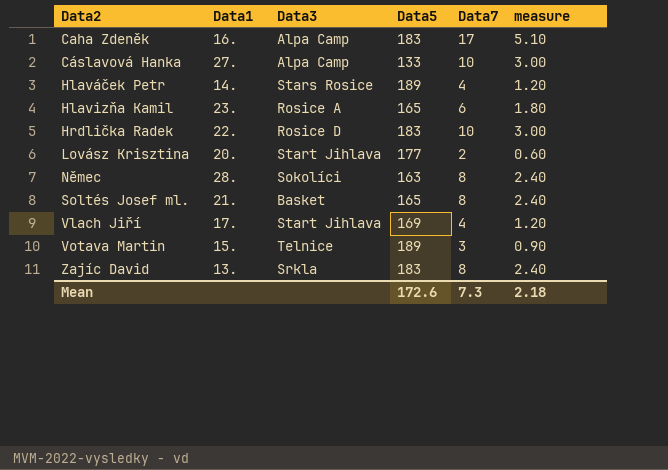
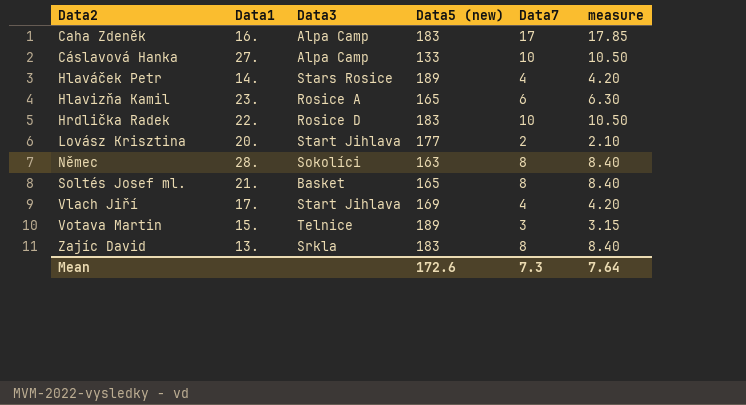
column name: Data5 -> Data5 (new)
column measure | formula: [Data7] * 0.3 -> [Data7] * 1.05
Mean | measure: 2.18 -> 7.64

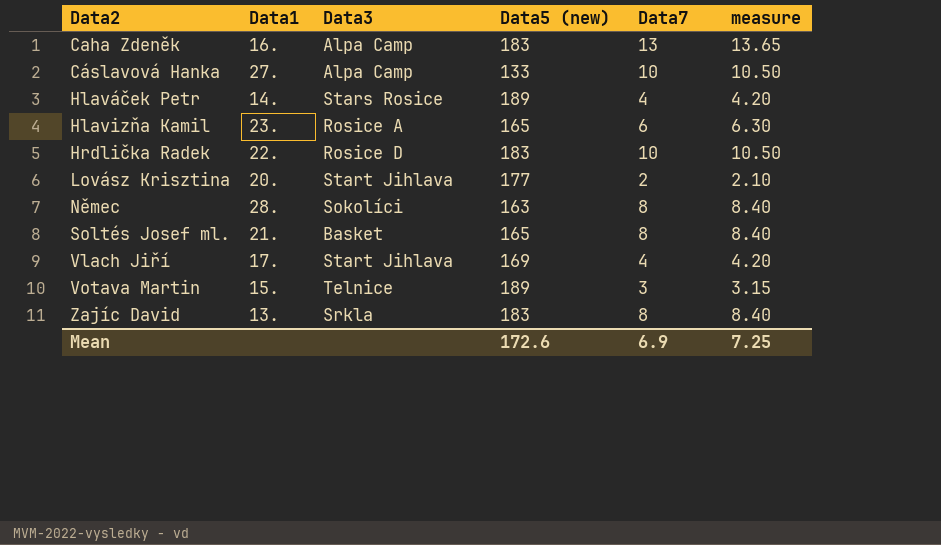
Caha Zdeněk | Data7: 17 -> 13
Caha Zdeněk | measure: 17.85 -> 13.65
Mean | Data7: 7.3 -> 6.9
Mean | measure: 7.64 -> 7.25

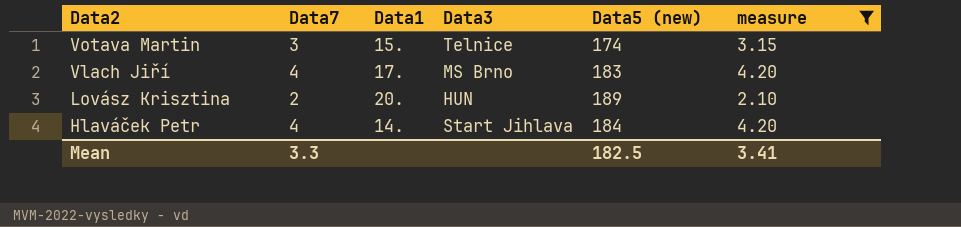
filter: none -> measure <= 4.20
row order: Data2 ascending -> Data2 descending
column Data7 | position: 5 -> 2
Votava Martin | Data5 (new): 189 -> 174
Vlach Jiří | Data3: Start Jihlava -> MS Brno
Vlach Jiří | Data5 (new): 169 -> 183
Lovász Krisztina | Data3: Start Jihlava -> HUN
Lovász Krisztina | Data5 (new): 177 -> 189
Hlaváček Petr | Data3: Stars Rosice -> Start Jihlava
Hlaváček Petr | Data5 (new): 189 -> 184
Mean | Data7: 6.9 -> 3.3
Mean | Data5 (new): 172.6 -> 182.5
Mean | measure: 7.25 -> 3.41

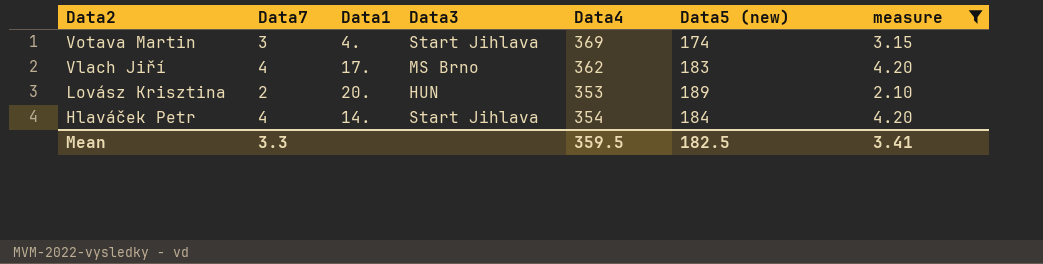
column Data4 | position: none -> 5
Votava Martin | Data1: 15. -> 4.
Votava Martin | Data3: Telnice -> Start Jihlava

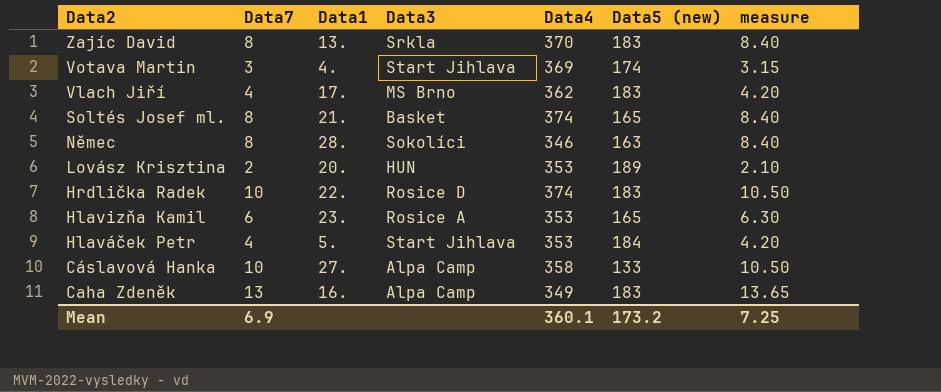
filter: measure <= 4.20 -> none
Hlaváček Petr | Data1: 14. -> 5.
Hlaváček Petr | Data4: 354 -> 353
Mean | Data7: 3.3 -> 6.9
Mean | Data4: 359.5 -> 360.1
Mean | Data5 (new): 182.5 -> 173.2
Mean | measure: 3.41 -> 7.25

